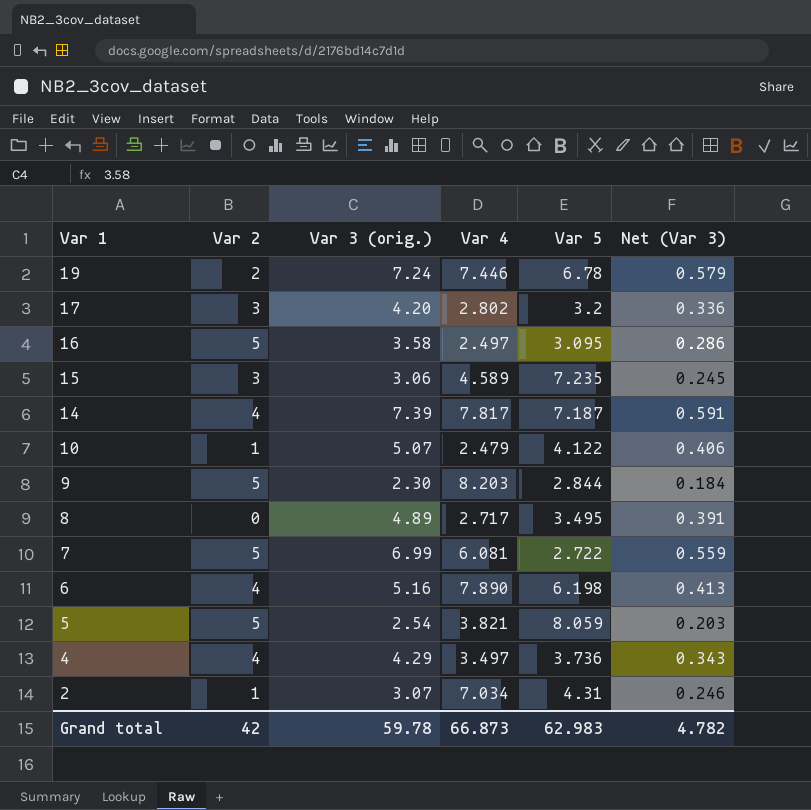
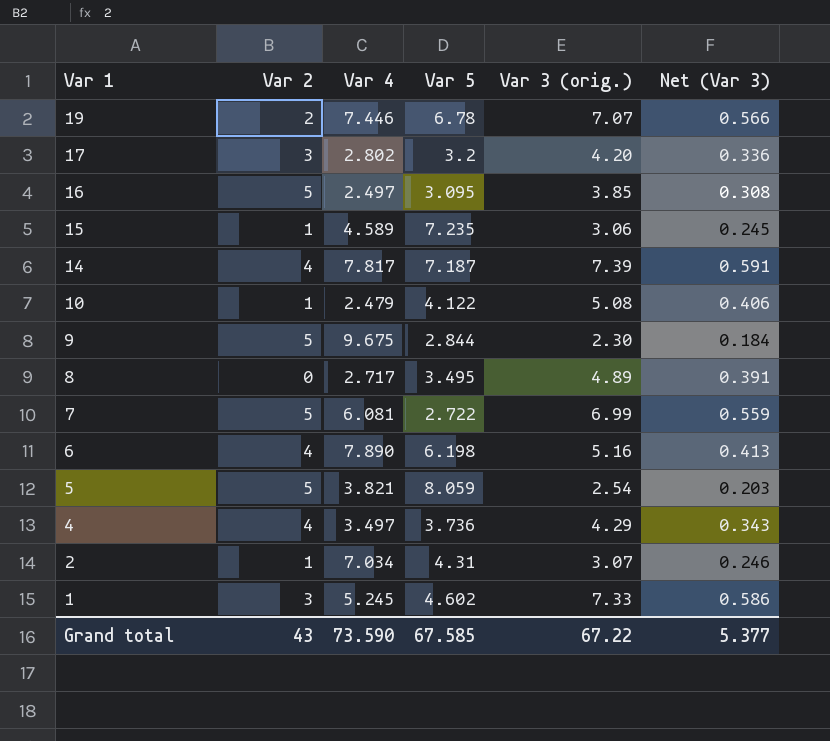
column Var 3 (orig.) | position: 3 -> 5
19 | Var 3 (orig.): 7.24 -> 7.07
19 | Net (Var 3): 0.579 -> 0.566
16 | Var 3 (orig.): 3.58 -> 3.85
16 | Net (Var 3): 0.286 -> 0.308
15 | Var 2: 3 -> 1
10 | Var 3 (orig.): 5.07 -> 5.08
9 | Var 4: 8.203 -> 9.675
row 1: none -> 3 | 5.245 | 4.602 | 7.33 | 0.586
Grand total | Var 2: 42 -> 43
Grand total | Var 4: 66.873 -> 73.590
Grand total | Var 5: 62.983 -> 67.585
Grand total | Var 3 (orig.): 59.78 -> 67.22
Grand total | Net (Var 3): 4.782 -> 5.377

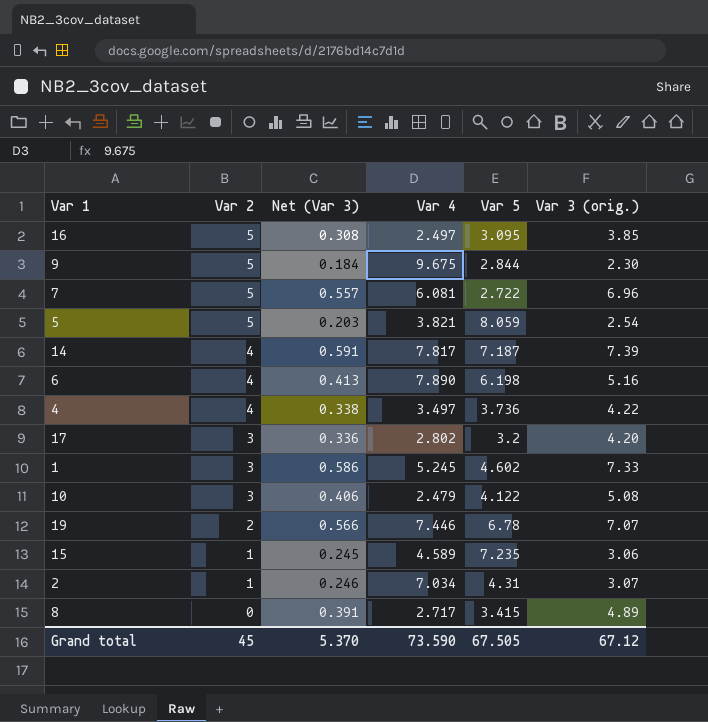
row order: Var 1 descending -> Var 2 descending
column Net (Var 3) | position: 6 -> 3
7 | Net (Var 3): 0.559 -> 0.557
7 | Var 3 (orig.): 6.99 -> 6.96
4 | Net (Var 3): 0.343 -> 0.338
4 | Var 3 (orig.): 4.29 -> 4.22
10 | Var 2: 1 -> 3
8 | Var 5: 3.495 -> 3.415
Grand total | Var 2: 43 -> 45
Grand total | Net (Var 3): 5.377 -> 5.370
Grand total | Var 5: 67.585 -> 67.505
Grand total | Var 3 (orig.): 67.22 -> 67.12

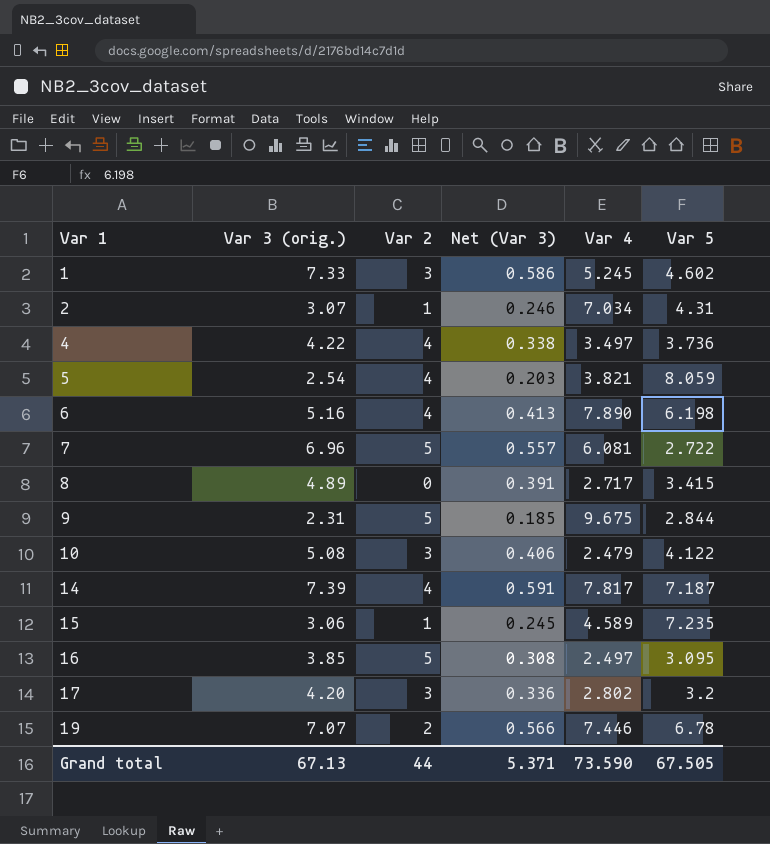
row order: Var 2 descending -> Var 1 ascending
column Var 3 (orig.) | position: 6 -> 2
5 | Var 2: 5 -> 4
9 | Var 3 (orig.): 2.30 -> 2.31
9 | Net (Var 3): 0.184 -> 0.185
Grand total | Var 3 (orig.): 67.12 -> 67.13
Grand total | Var 2: 45 -> 44
Grand total | Net (Var 3): 5.370 -> 5.371

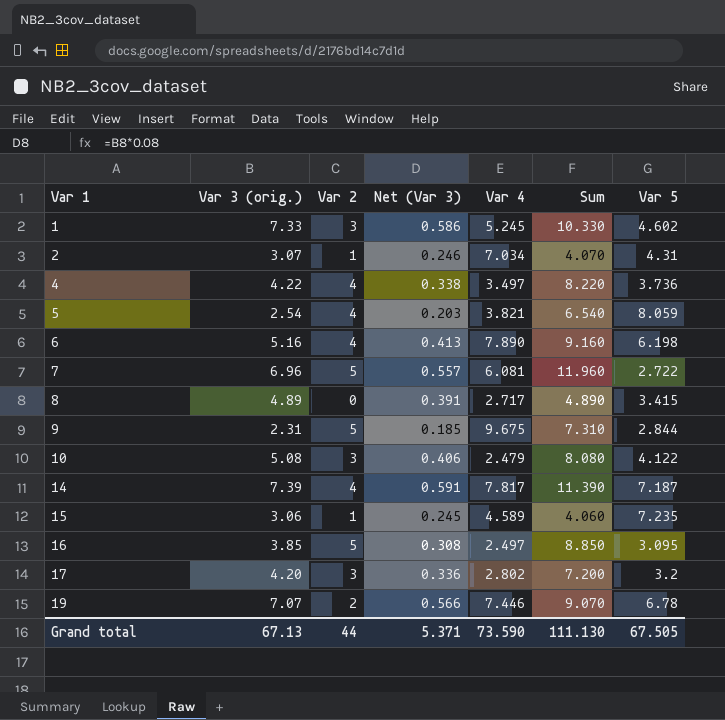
column Sum | formula: none -> [Var 3 (orig.)] + [Var 2]

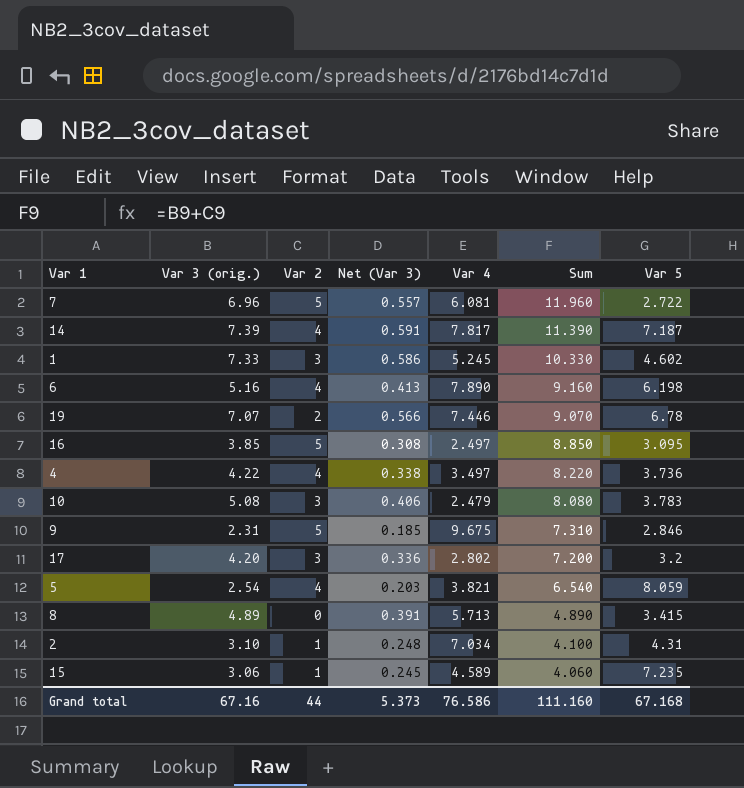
row order: Var 1 ascending -> Sum descending
10 | Var 5: 4.122 -> 3.783
9 | Var 5: 2.844 -> 2.846
8 | Var 4: 2.717 -> 5.713
2 | Var 3 (orig.): 3.07 -> 3.10
2 | Net (Var 3): 0.246 -> 0.248
2 | Sum: 4.070 -> 4.100
Grand total | Var 3 (orig.): 67.13 -> 67.16
Grand total | Net (Var 3): 5.371 -> 5.373
Grand total | Var 4: 73.590 -> 76.586
Grand total | Sum: 111.130 -> 111.160
Grand total | Var 5: 67.505 -> 67.168

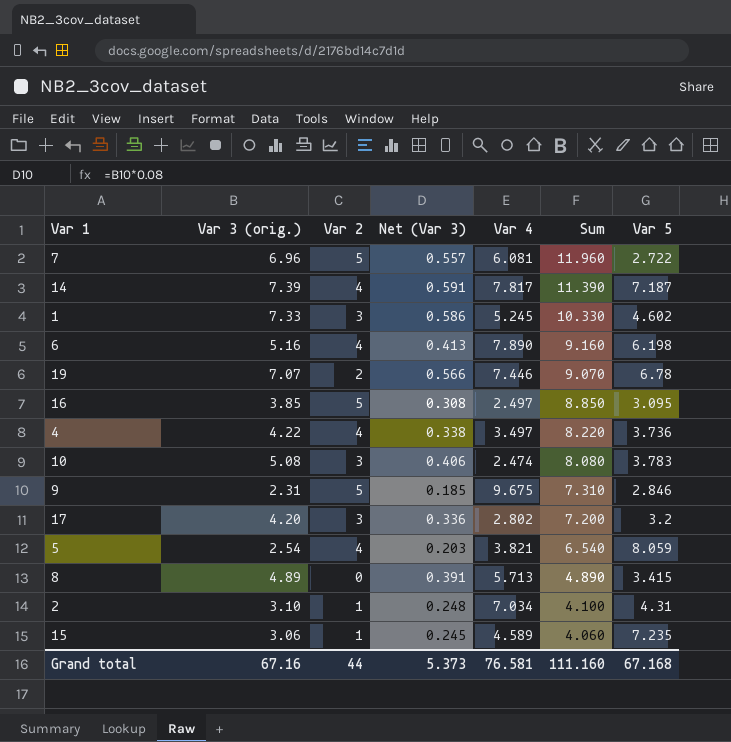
10 | Var 4: 2.479 -> 2.474
Grand total | Var 4: 76.586 -> 76.581

